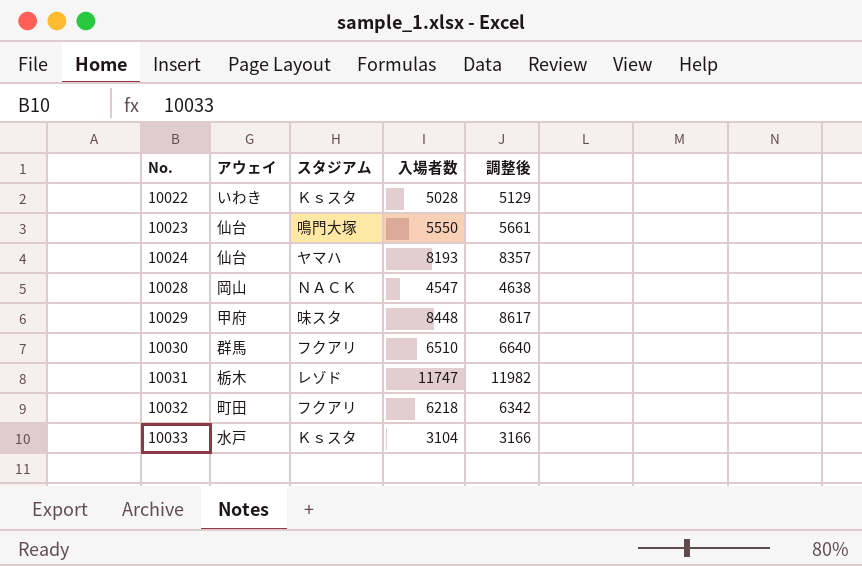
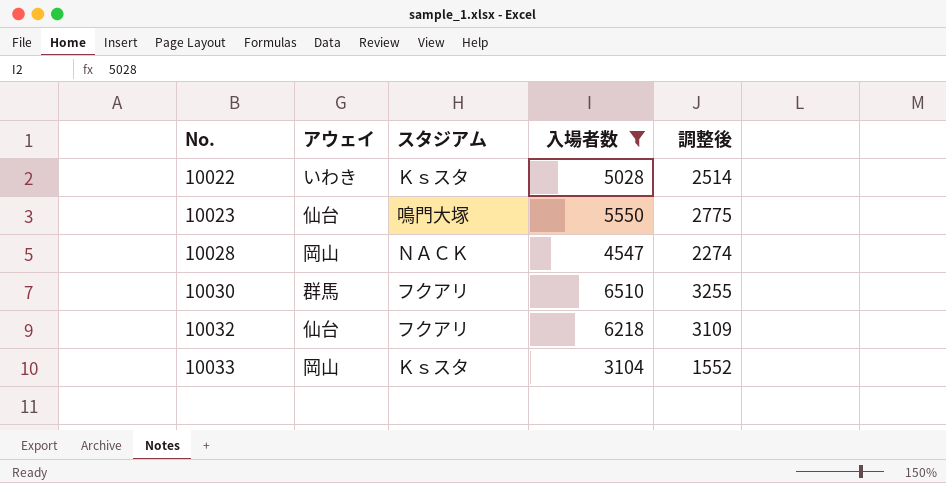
filter: none -> 入場者数 <= 6510
column 調整後 | formula: [入場者数] * 1.02 -> [入場者数] * 0.5
10032 | アウェイ: 町田 -> 仙台
10033 | アウェイ: 水戸 -> 岡山

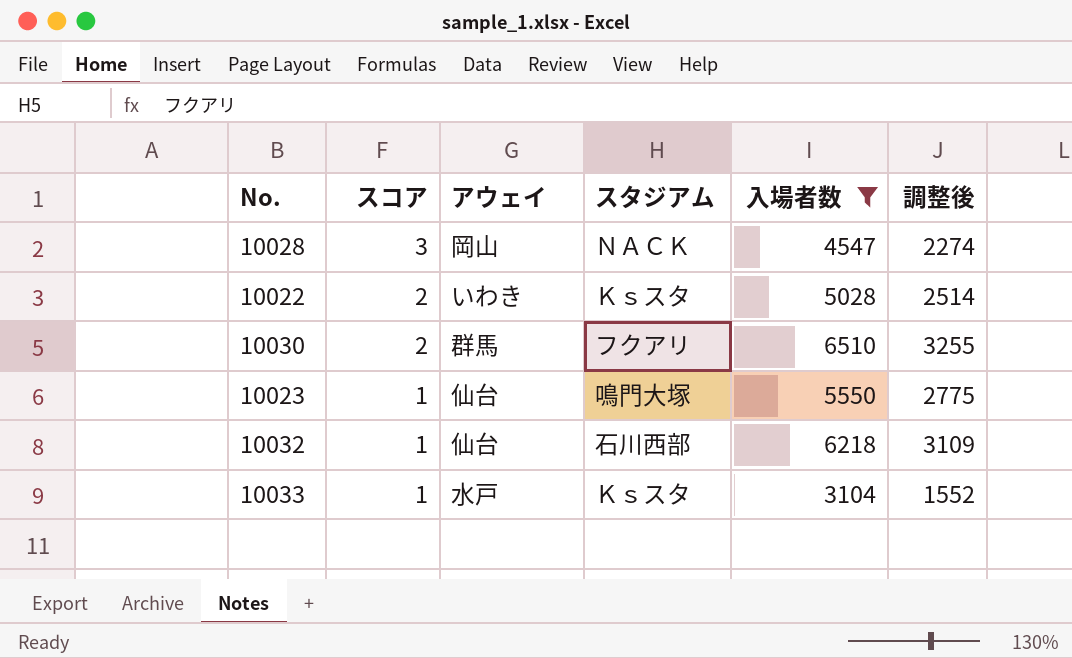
row order: No. ascending -> スコア descending
column スコア | position: none -> 2
10032 | スタジアム: フクアリ -> 石川西部
10033 | アウェイ: 岡山 -> 水戸

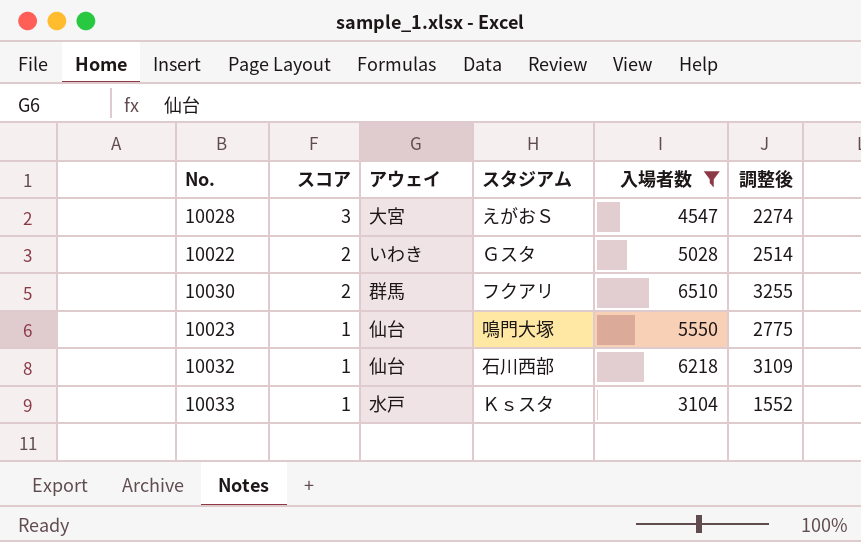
10028 | アウェイ: 岡山 -> 大宮
10028 | スタジアム: ＮＡＣＫ -> えがおＳ
10022 | スタジアム: Ｋｓスタ -> Ｇスタ

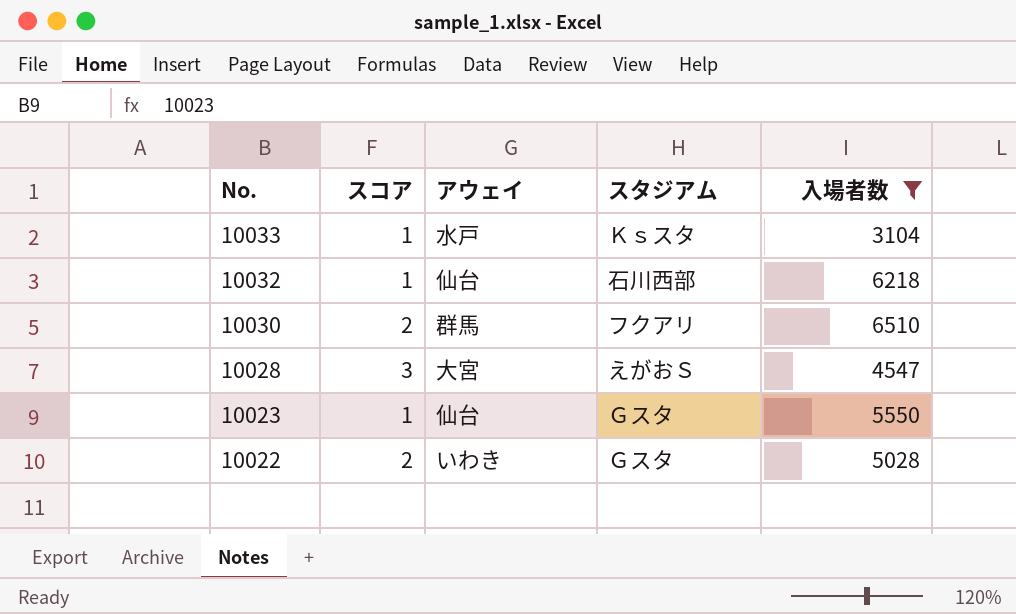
row order: スコア descending -> No. descending
column 調整後 | formula: [入場者数] * 0.5 -> none
10023 | スタジアム: 鳴門大塚 -> Ｇスタ

